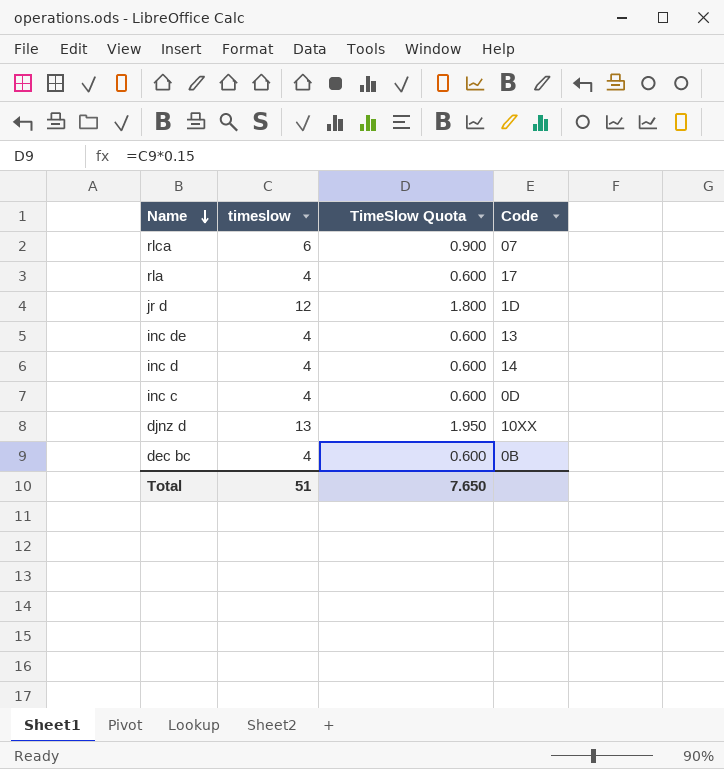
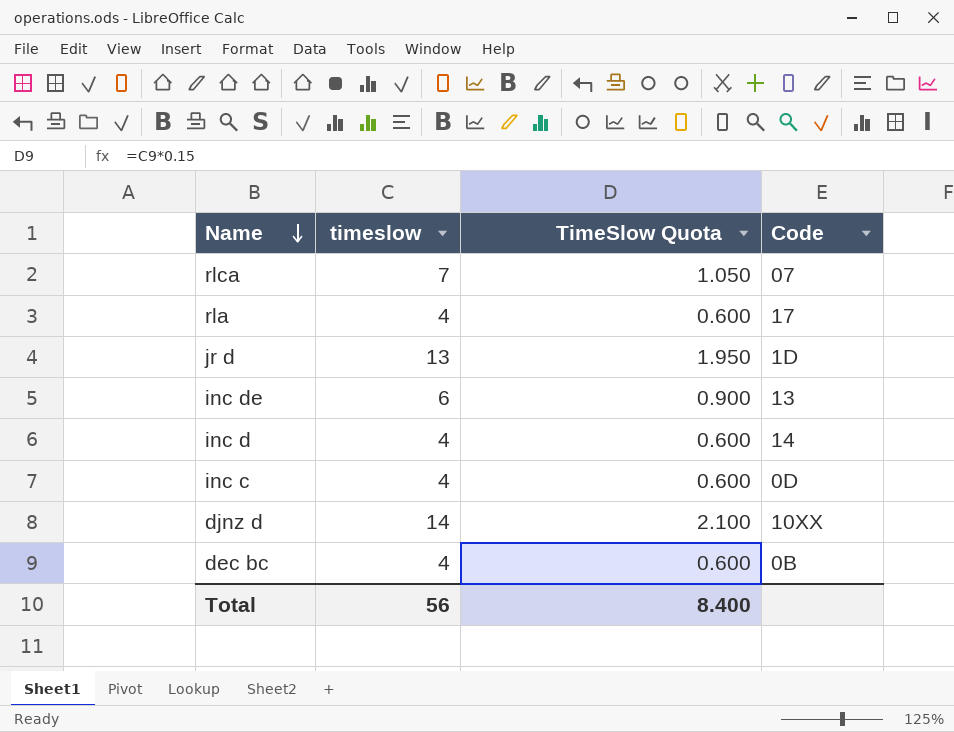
rlca | timeslow: 6 -> 7
rlca | TimeSlow Quota: 0.900 -> 1.050
jr d | timeslow: 12 -> 13
jr d | TimeSlow Quota: 1.800 -> 1.950
inc de | timeslow: 4 -> 6
inc de | TimeSlow Quota: 0.600 -> 0.900
djnz d | timeslow: 13 -> 14
djnz d | TimeSlow Quota: 1.950 -> 2.100
Total | timeslow: 51 -> 56
Total | TimeSlow Quota: 7.650 -> 8.400

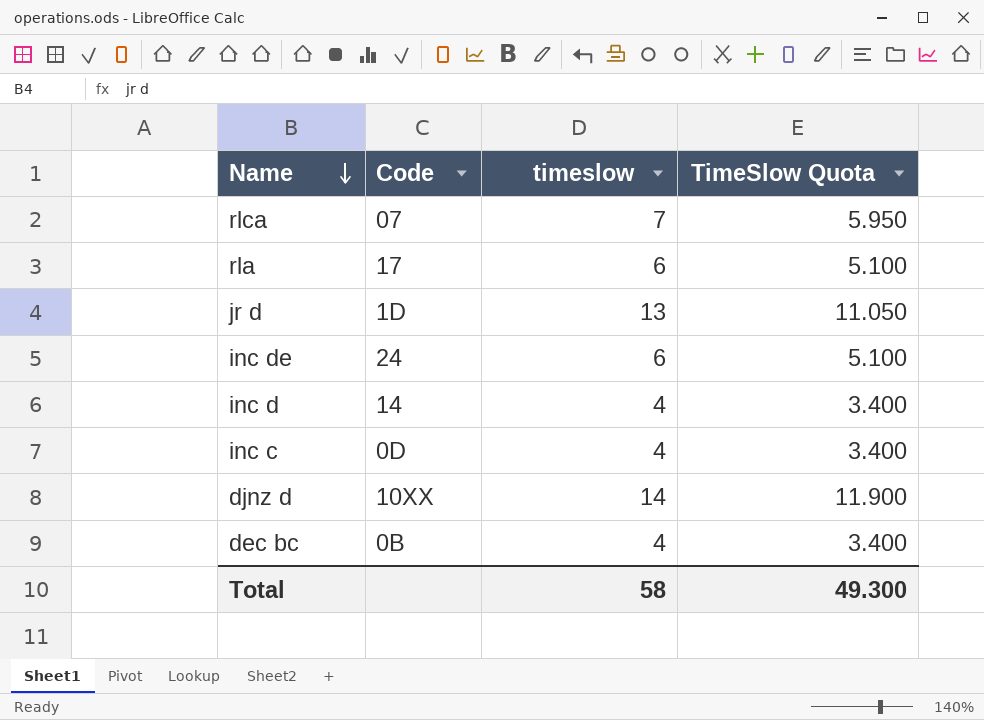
column Code | position: 4 -> 2
column TimeSlow Quota | formula: [timeslow] * 0.15 -> [timeslow] * 0.85
rla | timeslow: 4 -> 6
inc de | Code: 13 -> 24
Total | timeslow: 56 -> 58
Total | TimeSlow Quota: 8.400 -> 49.300

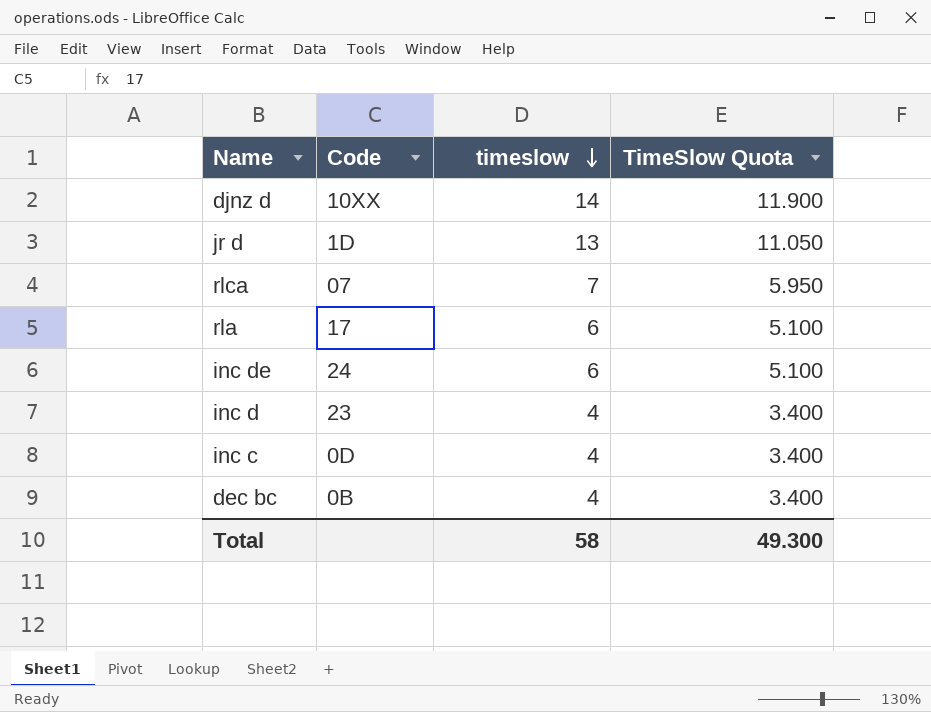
row order: Name descending -> timeslow descending
inc d | Code: 14 -> 23

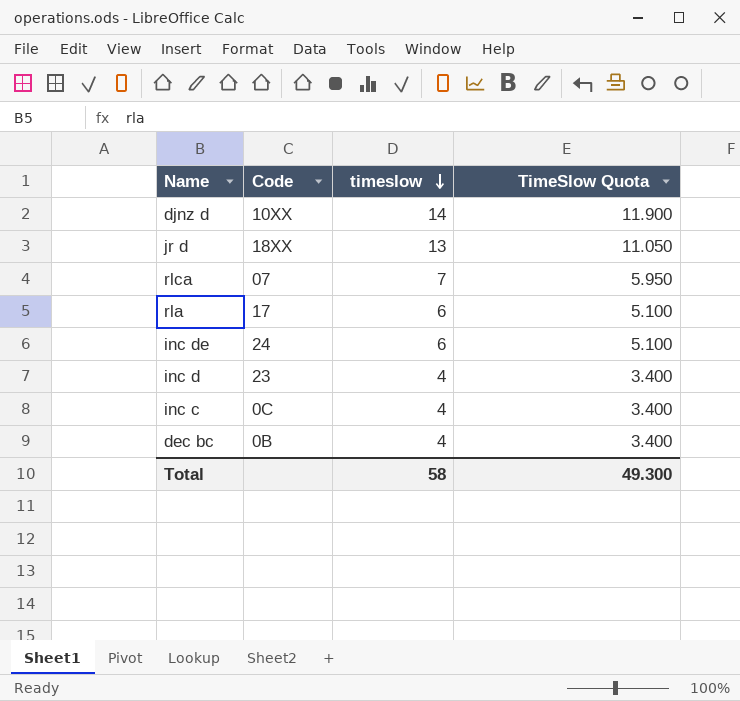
jr d | Code: 1D -> 18XX
inc c | Code: 0D -> 0C

